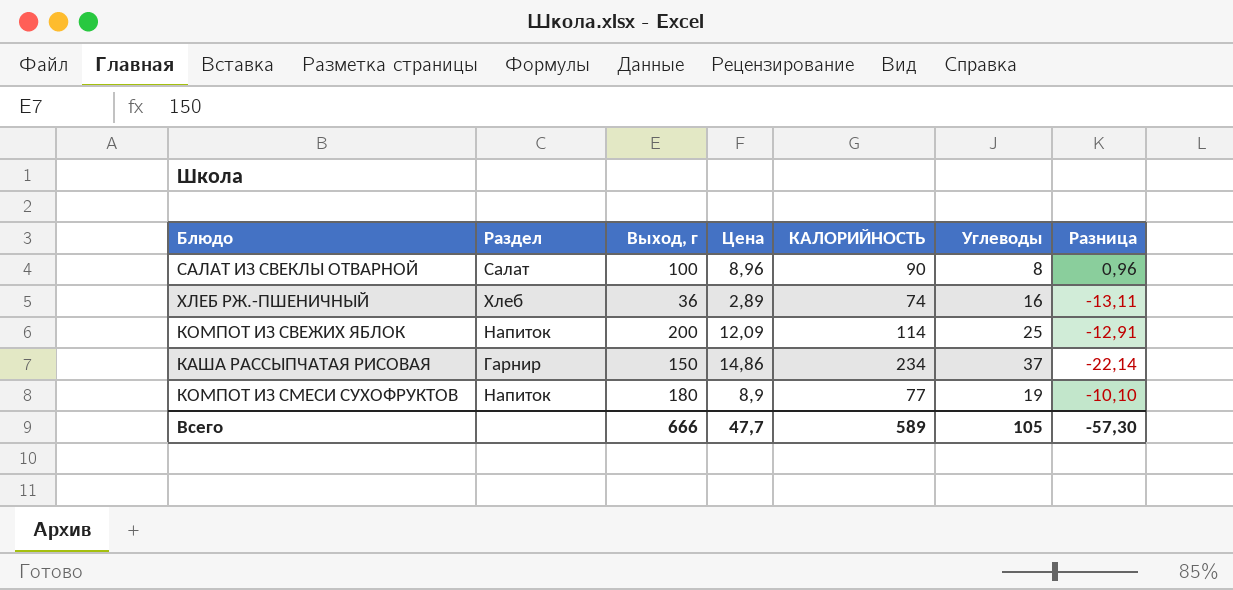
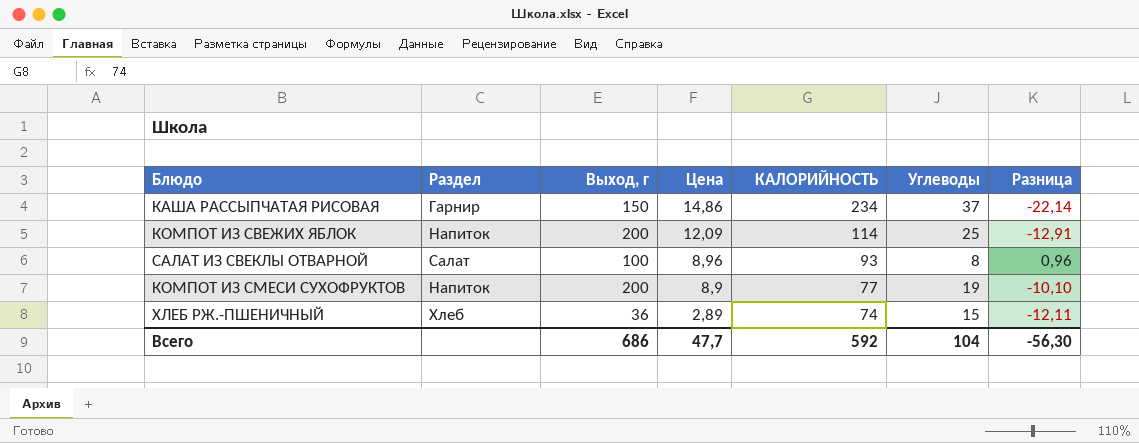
row order: none -> Цена descending
САЛАТ ИЗ СВЕКЛЫ ОТВАРНОЙ | КАЛОРИЙНОСТЬ: 90 -> 93
КОМПОТ ИЗ СМЕСИ СУХОФРУКТОВ | Выход, г: 180 -> 200
ХЛЕБ РЖ.-ПШЕНИЧНЫЙ | Углеводы: 16 -> 15
ХЛЕБ РЖ.-ПШЕНИЧНЫЙ | Разница: -13,11 -> -12,11
Всего | Выход, г: 666 -> 686
Всего | КАЛОРИЙНОСТЬ: 589 -> 592
Всего | Углеводы: 105 -> 104
Всего | Разница: -57,30 -> -56,30

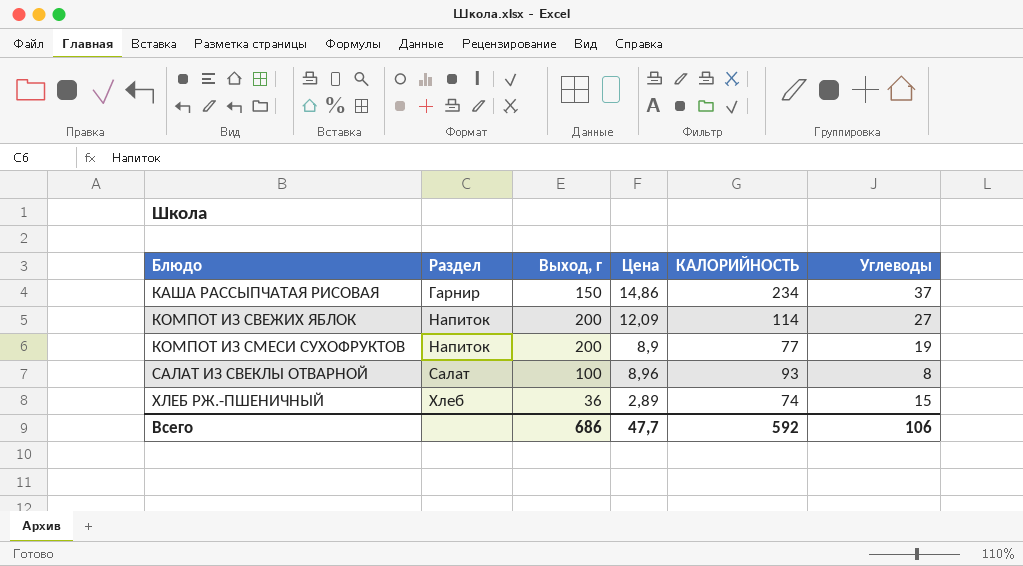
row order: Цена descending -> Блюдо ascending
column Разница | formula: [Цена] - [Углеводы] -> none
КОМПОТ ИЗ СВЕЖИХ ЯБЛОК | Углеводы: 25 -> 27
Всего | Углеводы: 104 -> 106

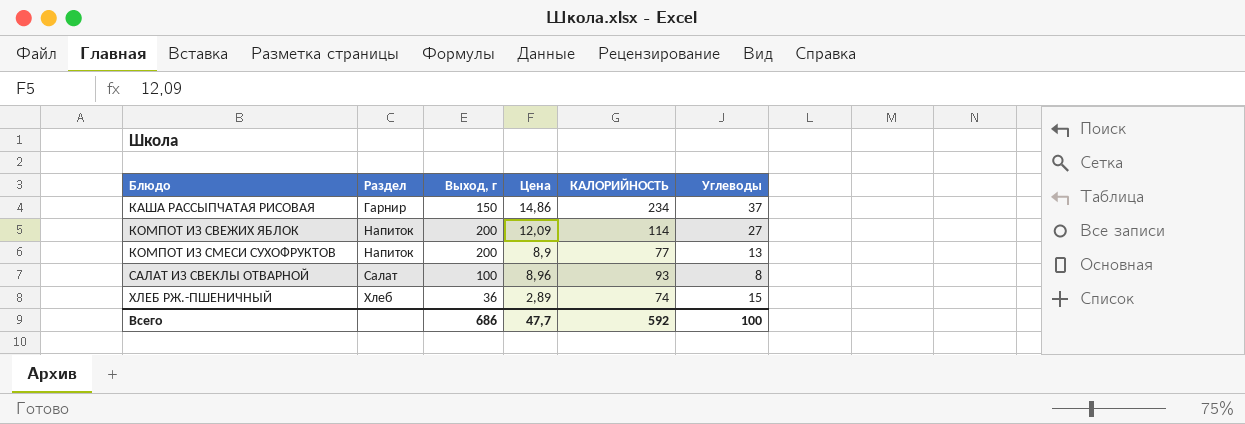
КОМПОТ ИЗ СМЕСИ СУХОФРУКТОВ | Углеводы: 19 -> 13
Всего | Углеводы: 106 -> 100

